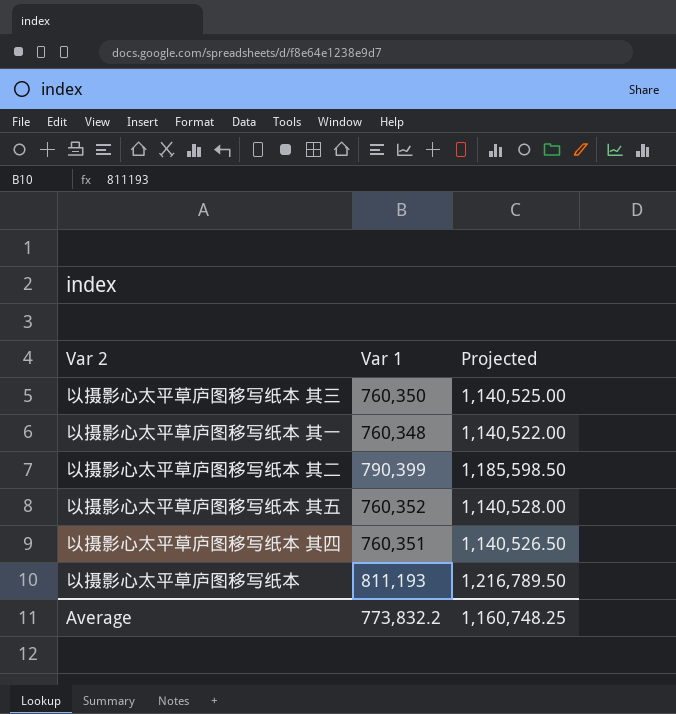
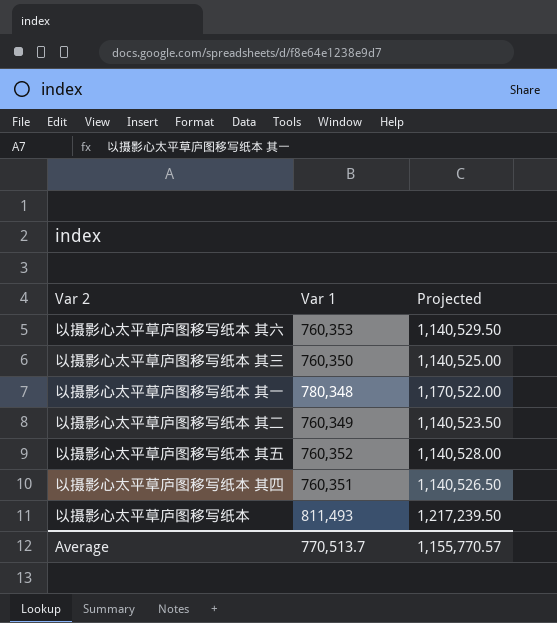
row 以摄影心太平草庐图移写纸本 其六: none -> 760,353 | 1,140,529.50
以摄影心太平草庐图移写纸本 其一 | Var 1: 760,348 -> 780,348
以摄影心太平草庐图移写纸本 其一 | Projected: 1,140,522.00 -> 1,170,522.00
以摄影心太平草庐图移写纸本 其二 | Var 1: 790,399 -> 760,349
以摄影心太平草庐图移写纸本 其二 | Projected: 1,185,598.50 -> 1,140,523.50
以摄影心太平草庐图移写纸本 | Var 1: 811,193 -> 811,493
以摄影心太平草庐图移写纸本 | Projected: 1,216,789.50 -> 1,217,239.50
Average | Var 1: 773,832.2 -> 770,513.7
Average | Projected: 1,160,748.25 -> 1,155,770.57

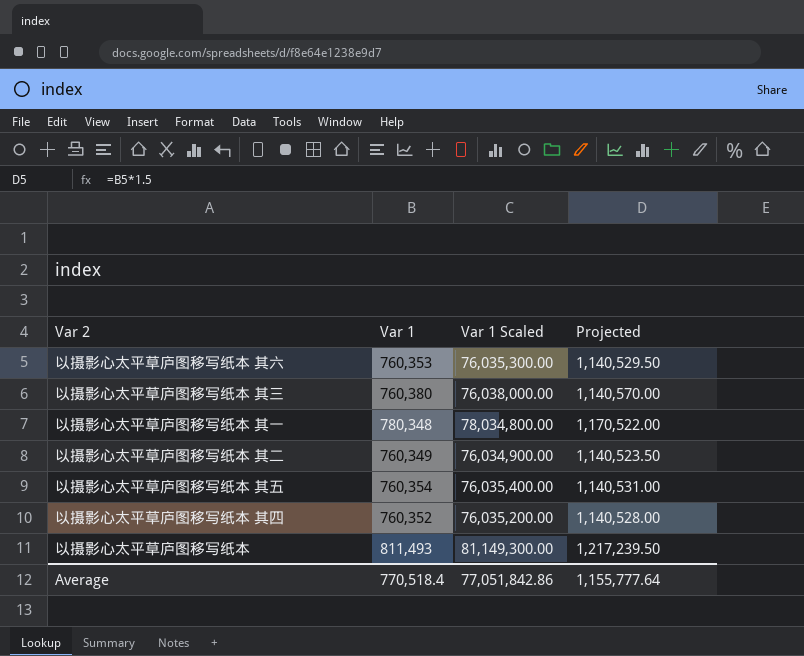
column Var 1 Scaled | formula: none -> [Var 1] * 100
以摄影心太平草庐图移写纸本 其三 | Var 1: 760,350 -> 760,380
以摄影心太平草庐图移写纸本 其三 | Projected: 1,140,525.00 -> 1,140,570.00
以摄影心太平草庐图移写纸本 其五 | Var 1: 760,352 -> 760,354
以摄影心太平草庐图移写纸本 其五 | Projected: 1,140,528.00 -> 1,140,531.00
以摄影心太平草庐图移写纸本 其四 | Var 1: 760,351 -> 760,352
以摄影心太平草庐图移写纸本 其四 | Projected: 1,140,526.50 -> 1,140,528.00
Average | Var 1: 770,513.7 -> 770,518.4
Average | Projected: 1,155,770.57 -> 1,155,777.64

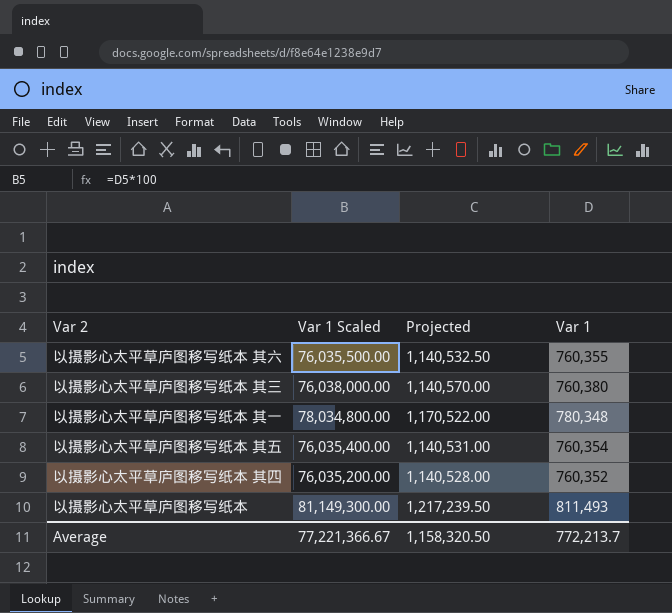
column Var 1 | position: 2 -> 4
row 以摄影心太平草庐图移写纸本 其二: 760,349 | 76,034,900.00 | 1,140,523.50 -> none
以摄影心太平草庐图移写纸本 其六 | Var 1 Scaled: 76,035,300.00 -> 76,035,500.00
以摄影心太平草庐图移写纸本 其六 | Projected: 1,140,529.50 -> 1,140,532.50
以摄影心太平草庐图移写纸本 其六 | Var 1: 760,353 -> 760,355
Average | Var 1 Scaled: 77,051,842.86 -> 77,221,366.67
Average | Projected: 1,155,777.64 -> 1,158,320.50
Average | Var 1: 770,518.4 -> 772,213.7

